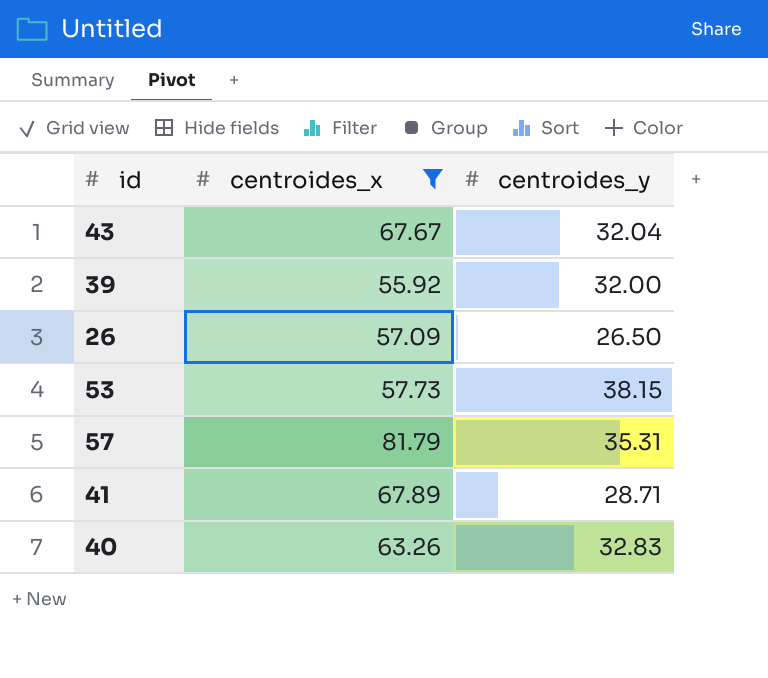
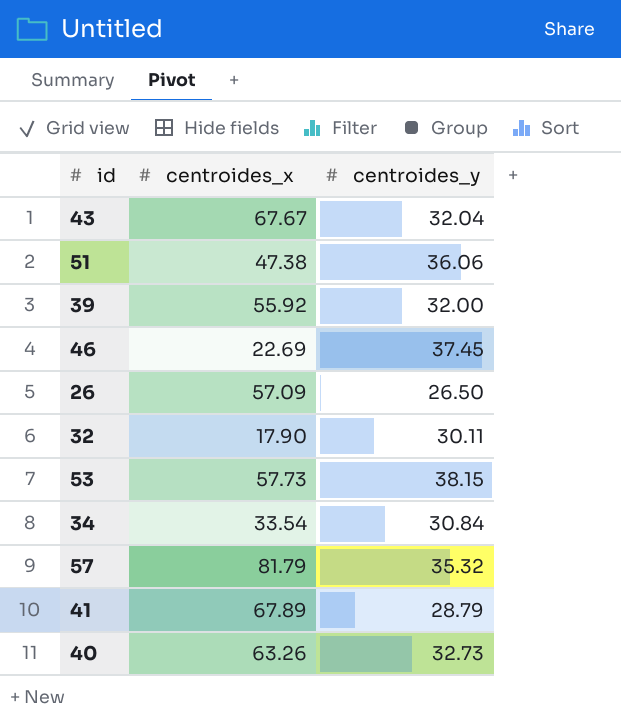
filter: centroides_x >= 55.92 -> none
57 | centroides_y: 35.31 -> 35.32
41 | centroides_y: 28.71 -> 28.79
40 | centroides_y: 32.83 -> 32.73

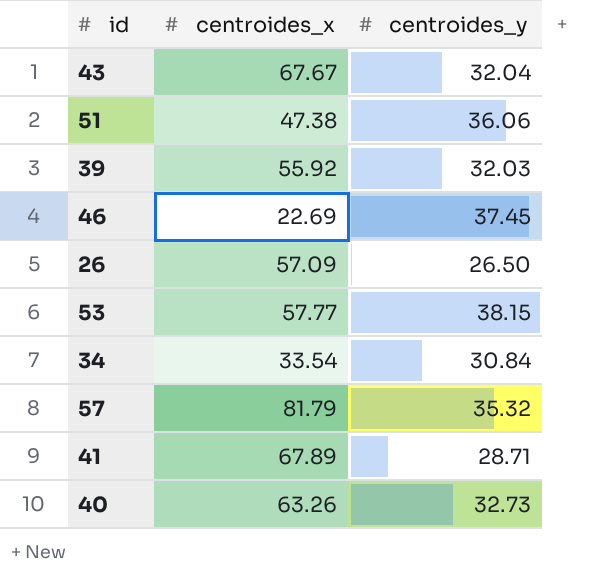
row 32: 17.90 | 30.11 -> none
39 | centroides_y: 32.00 -> 32.03
53 | centroides_x: 57.73 -> 57.77
41 | centroides_y: 28.79 -> 28.71

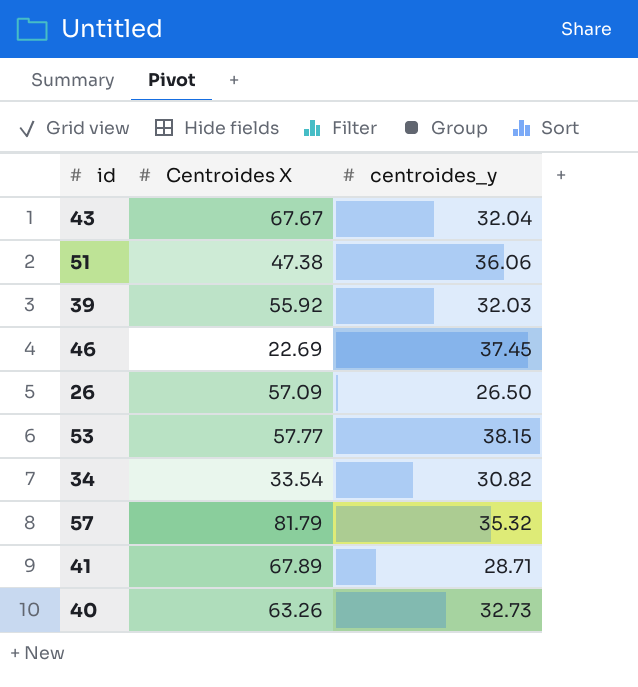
column name: centroides_x -> Centroides X
34 | centroides_y: 30.84 -> 30.82

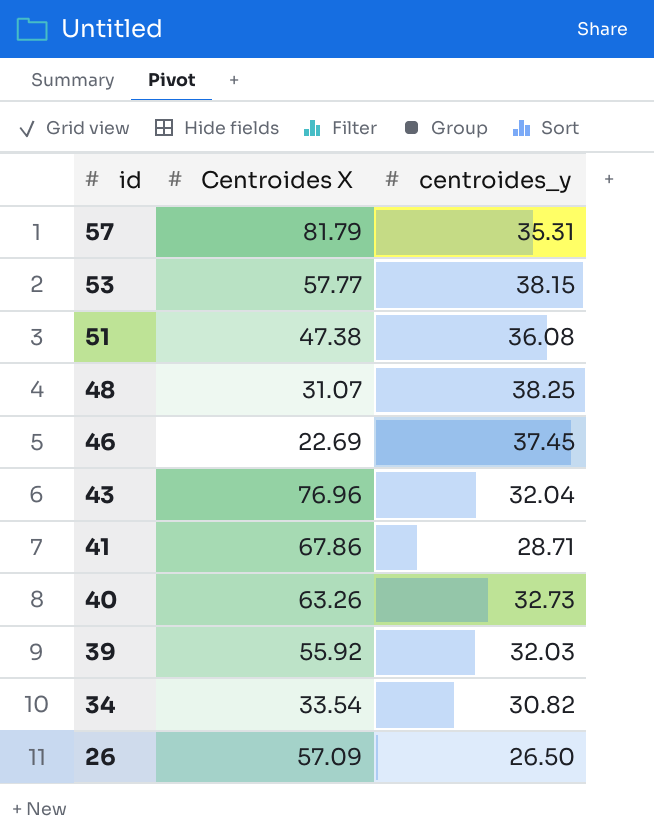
row order: none -> id descending
57 | centroides_y: 35.32 -> 35.31
51 | centroides_y: 36.06 -> 36.08
row 48: none -> 31.07 | 38.25
43 | Centroides X: 67.67 -> 76.96
41 | Centroides X: 67.89 -> 67.86

